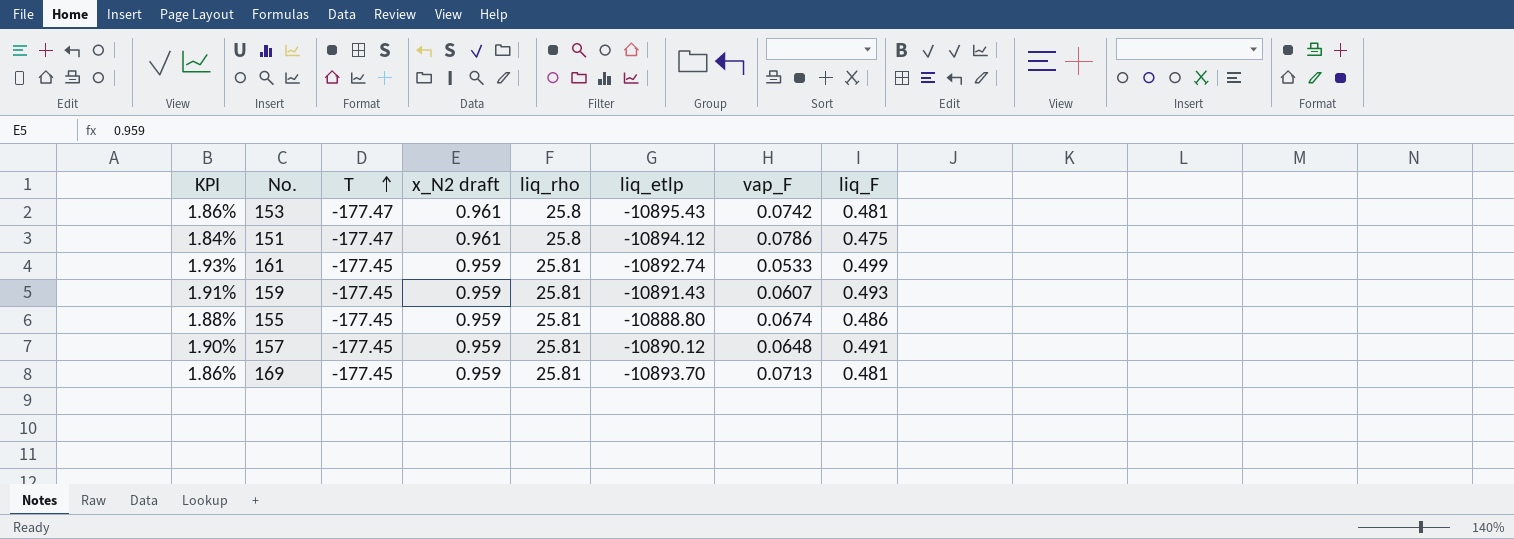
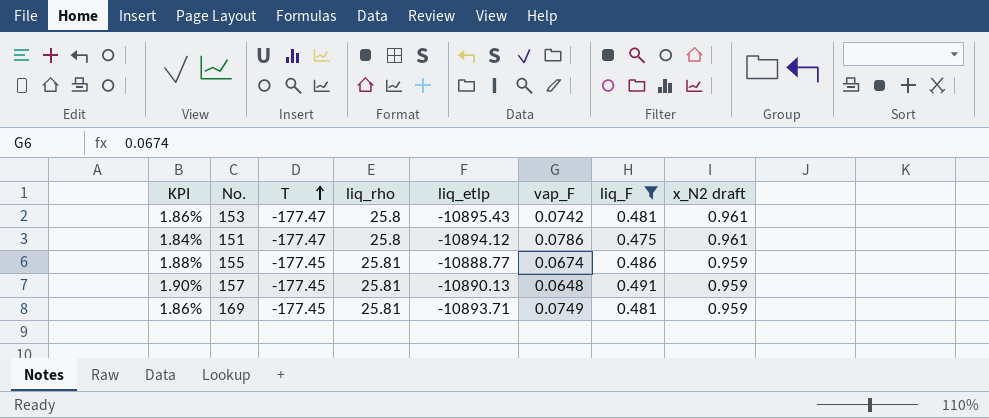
filter: none -> liq_F <= 0.491
column x_N2 draft | position: 4 -> 8
155 | liq_etlp: -10888.80 -> -10888.77
157 | liq_etlp: -10890.12 -> -10890.13
169 | liq_etlp: -10893.70 -> -10893.71
169 | vap_F: 0.0713 -> 0.0749

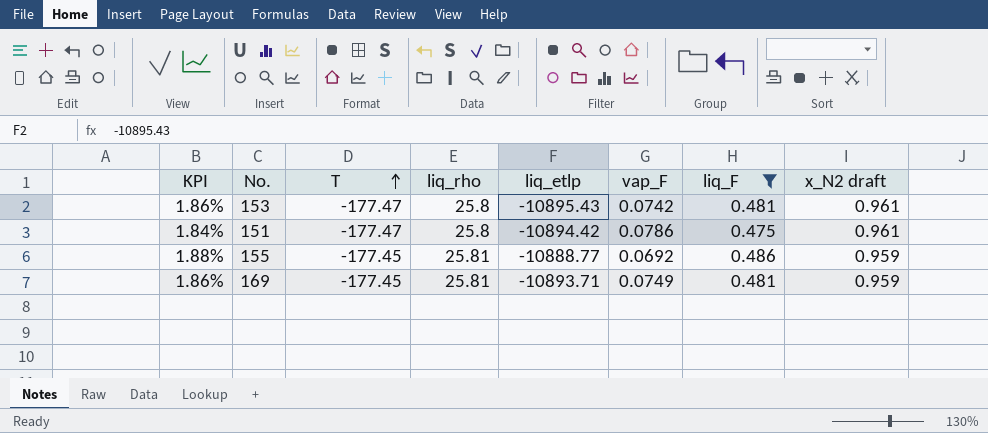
row 157: 1.90% | -177.45 | 25.81 | -10890.13 | 0.0648 | 0.491 | 0.959 -> none
151 | liq_etlp: -10894.12 -> -10894.42
155 | vap_F: 0.0674 -> 0.0692

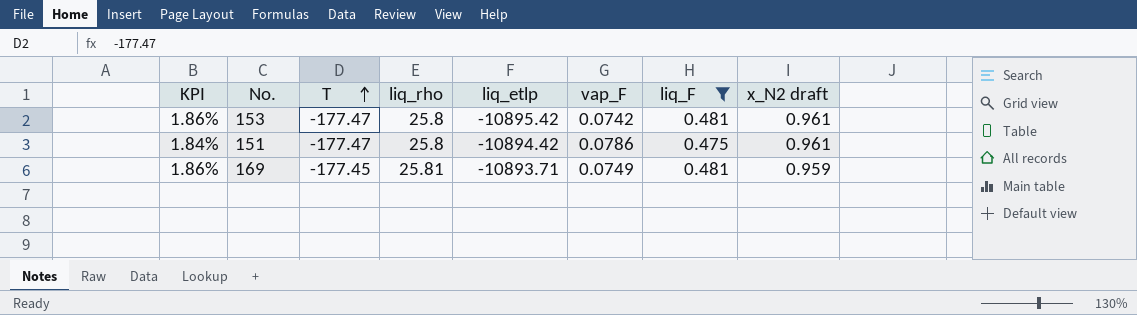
row 155: 1.88% | -177.45 | 25.81 | -10888.77 | 0.0692 | 0.486 | 0.959 -> none
153 | liq_etlp: -10895.43 -> -10895.42

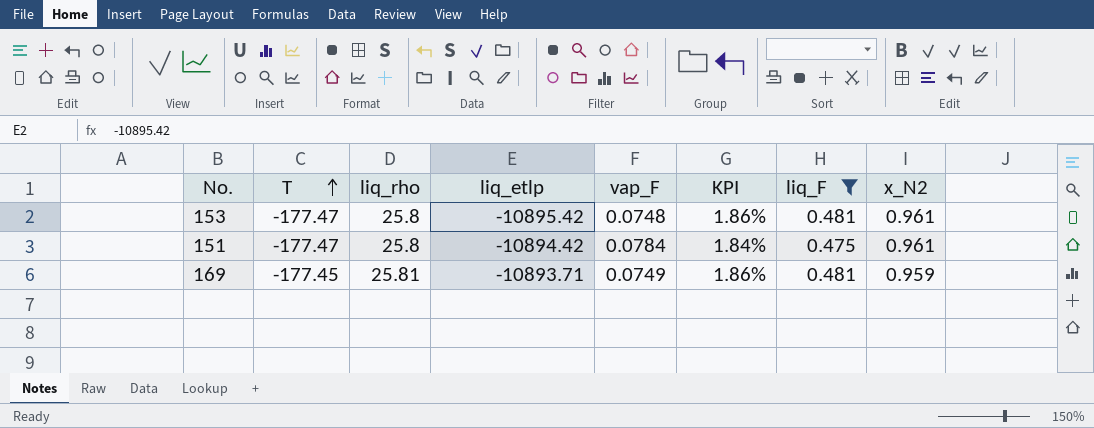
column KPI | position: 1 -> 6
column name: x_N2 draft -> x_N2
153 | vap_F: 0.0742 -> 0.0748
151 | vap_F: 0.0786 -> 0.0784

